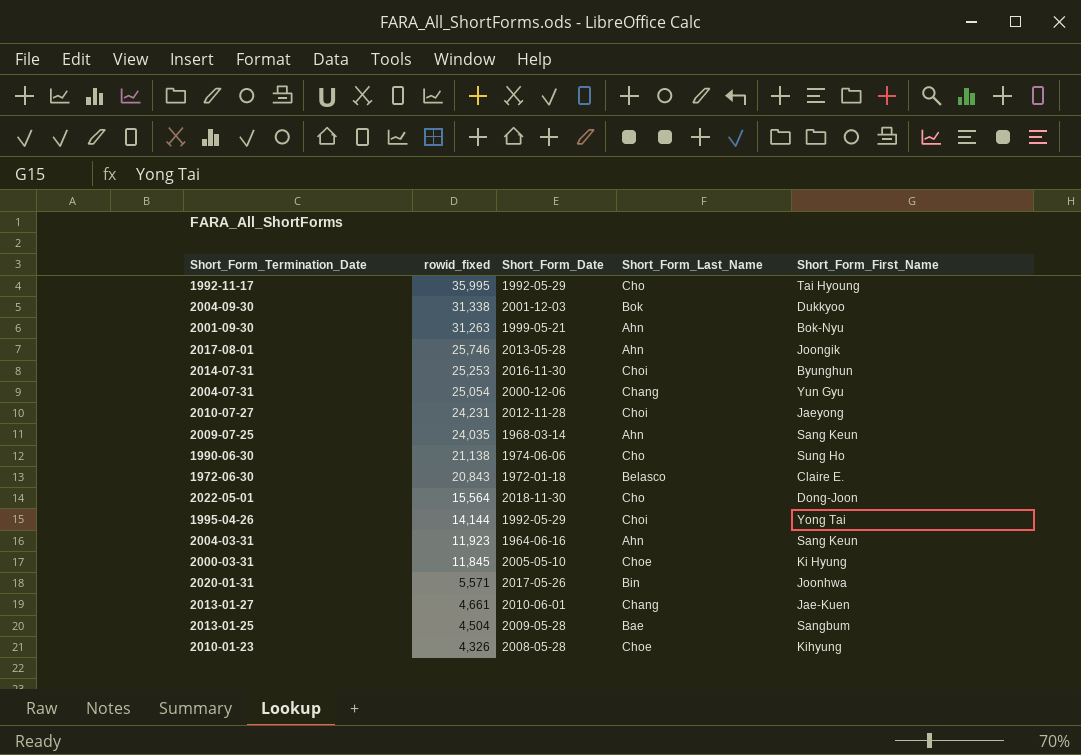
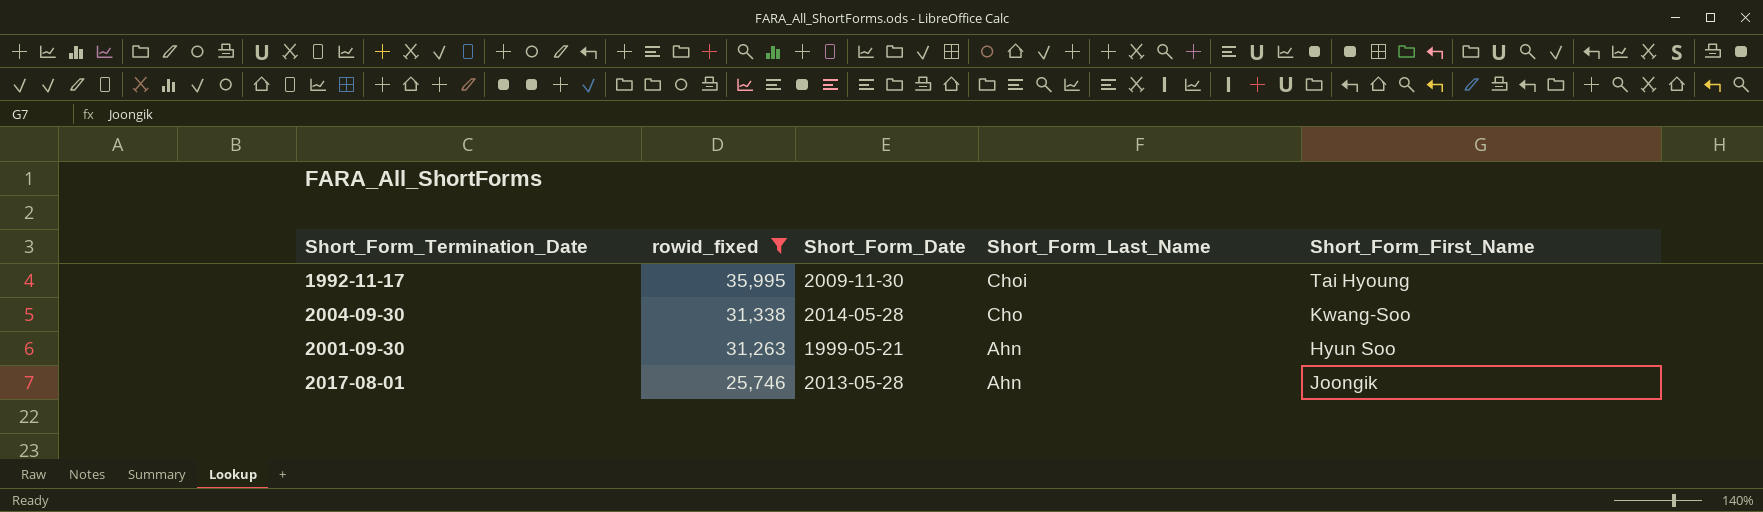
filter: none -> rowid_fixed >= 25,746
1992-11-17 | Short_Form_Date: 1992-05-29 -> 2009-11-30
1992-11-17 | Short_Form_Last_Name: Cho -> Choi
2004-09-30 | Short_Form_Date: 2001-12-03 -> 2014-05-28
2004-09-30 | Short_Form_Last_Name: Bok -> Cho
2004-09-30 | Short_Form_First_Name: Dukkyoo -> Kwang-Soo
2001-09-30 | Short_Form_First_Name: Bok-Nyu -> Hyun Soo

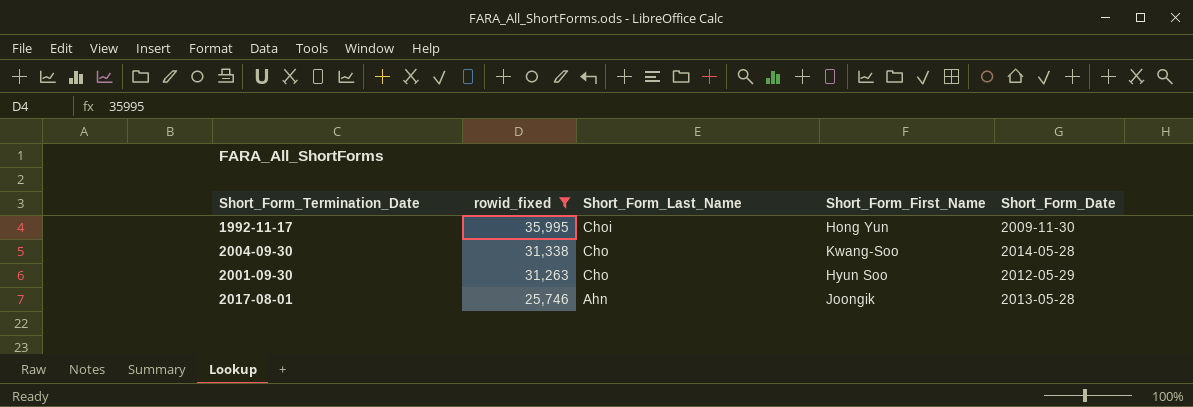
column Short_Form_Date | position: 3 -> 5
1992-11-17 | Short_Form_First_Name: Tai Hyoung -> Hong Yun
2001-09-30 | Short_Form_Last_Name: Ahn -> Cho
2001-09-30 | Short_Form_Date: 1999-05-21 -> 2012-05-29

